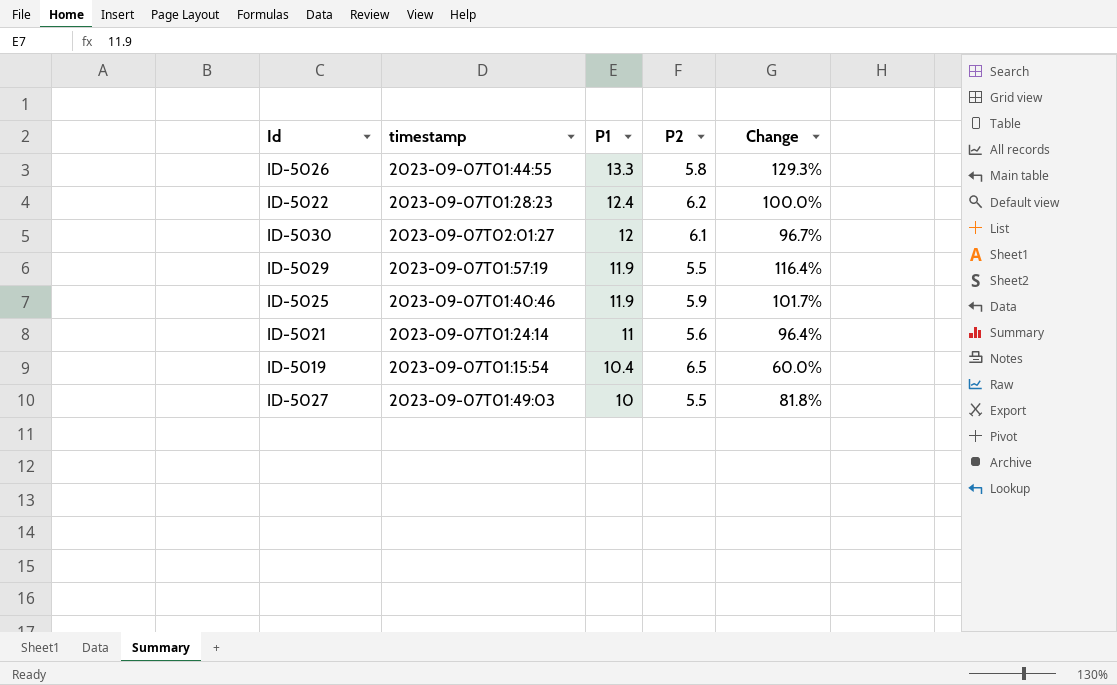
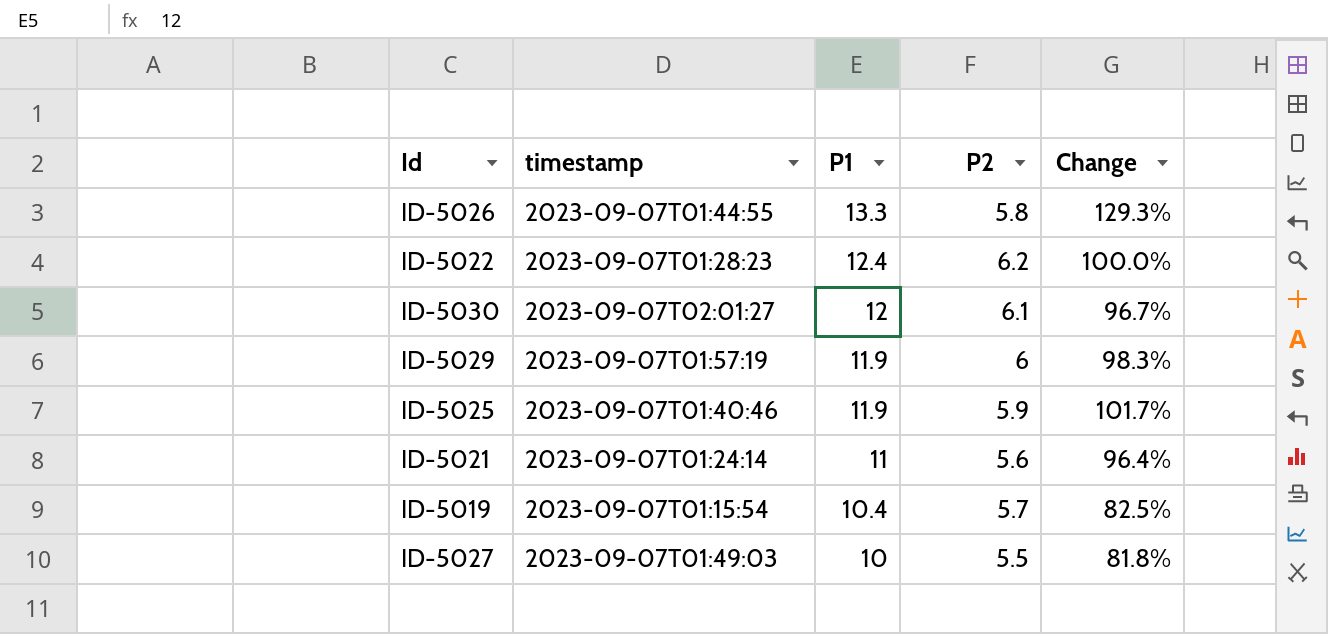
ID-5029 | P2: 5.5 -> 6
ID-5029 | Change: 116.4% -> 98.3%
ID-5019 | P2: 6.5 -> 5.7
ID-5019 | Change: 60.0% -> 82.5%

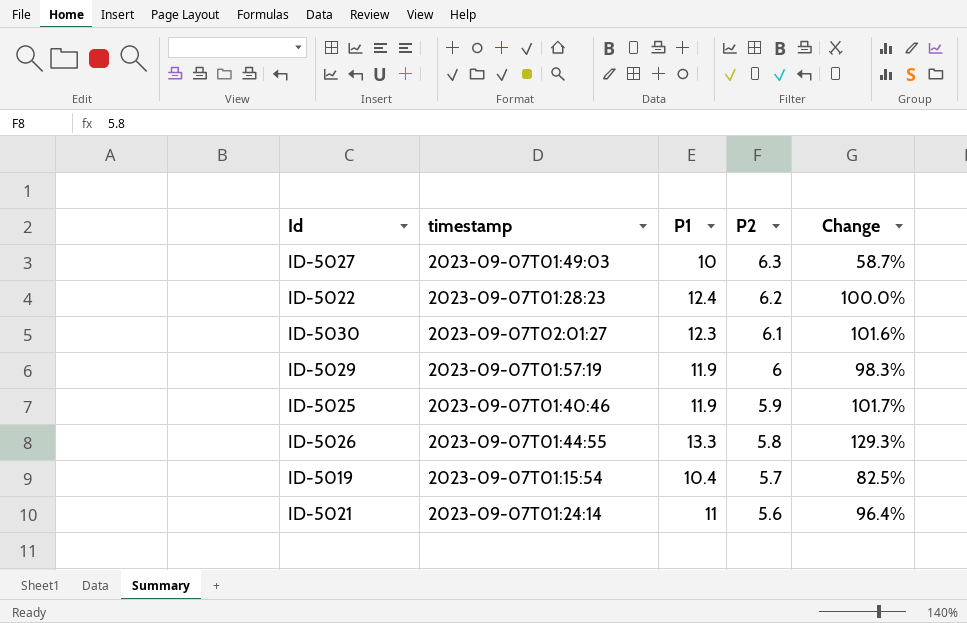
row order: P1 descending -> P2 descending
ID-5027 | P2: 5.5 -> 6.3
ID-5027 | Change: 81.8% -> 58.7%
ID-5030 | P1: 12 -> 12.3
ID-5030 | Change: 96.7% -> 101.6%

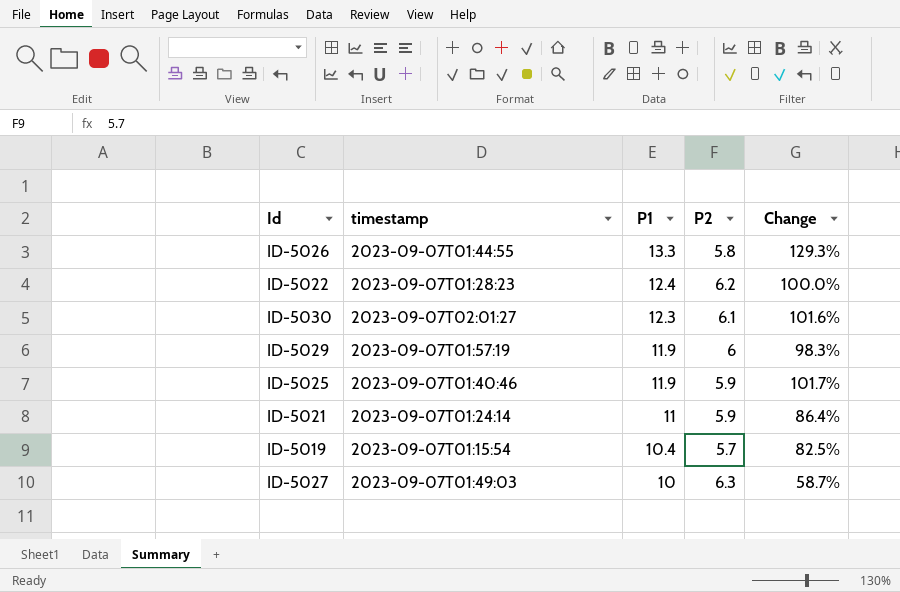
row order: P2 descending -> P1 descending
ID-5021 | P2: 5.6 -> 5.9
ID-5021 | Change: 96.4% -> 86.4%

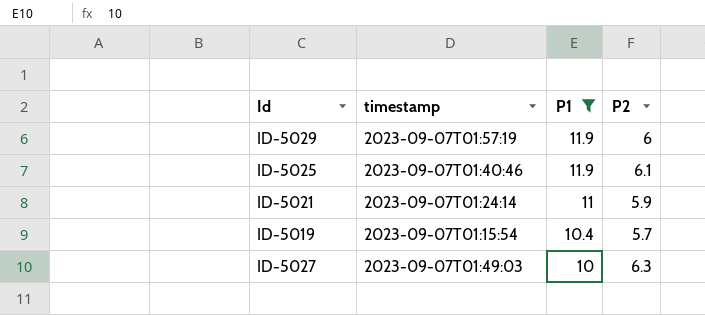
filter: none -> P1 <= 11.9
column Change | formula: ([P1] - [P2]) / [P2] -> none
ID-5025 | P2: 5.9 -> 6.1

